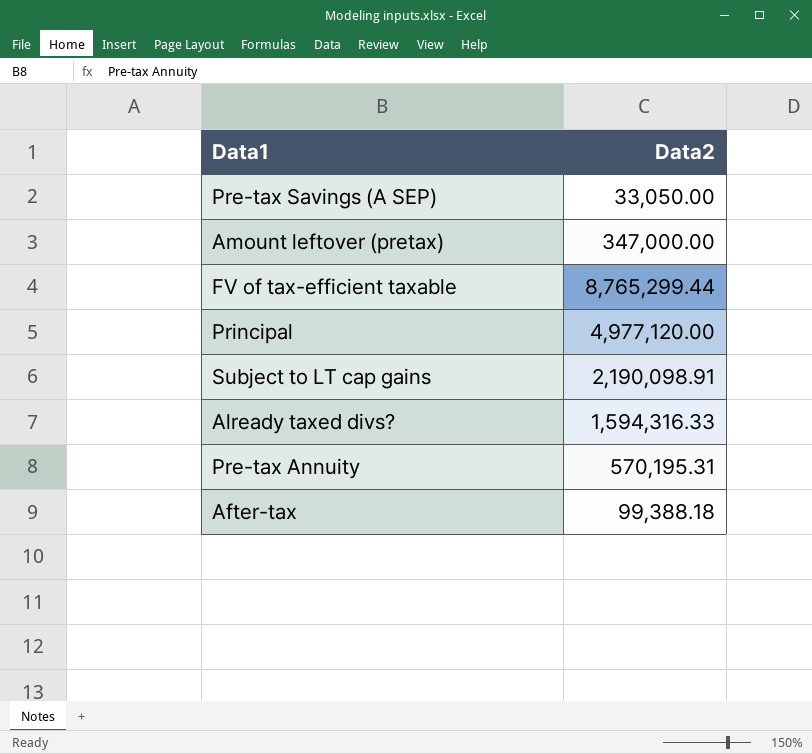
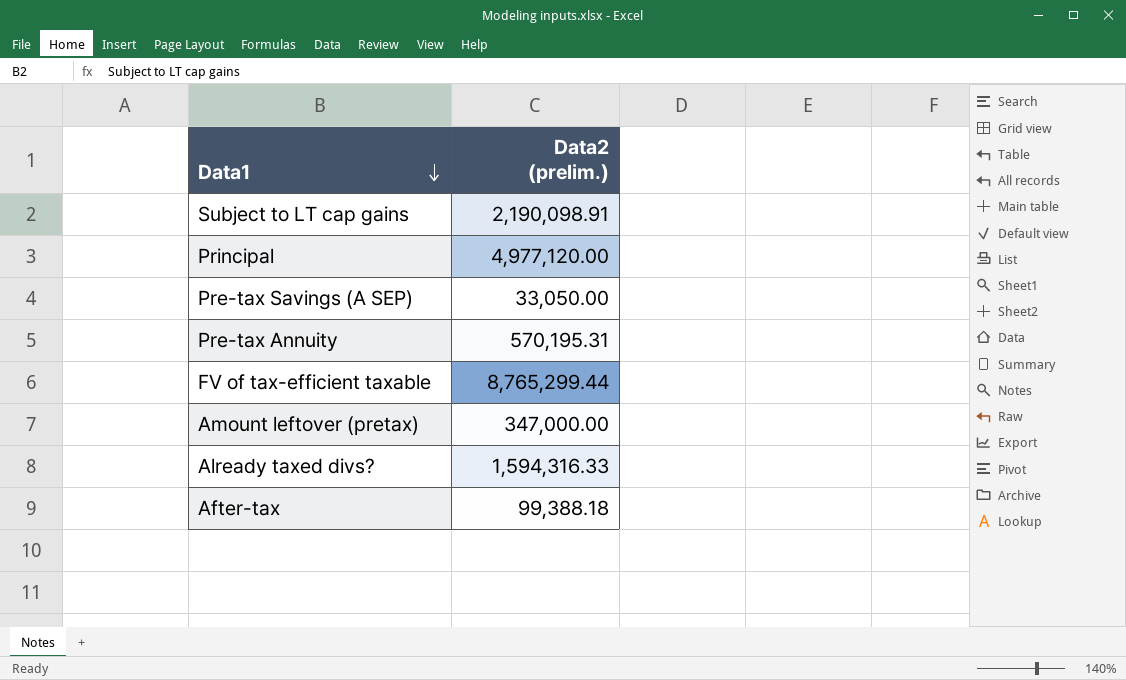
row order: none -> Data1 descending
column name: Data2 -> Data2 (prelim.)

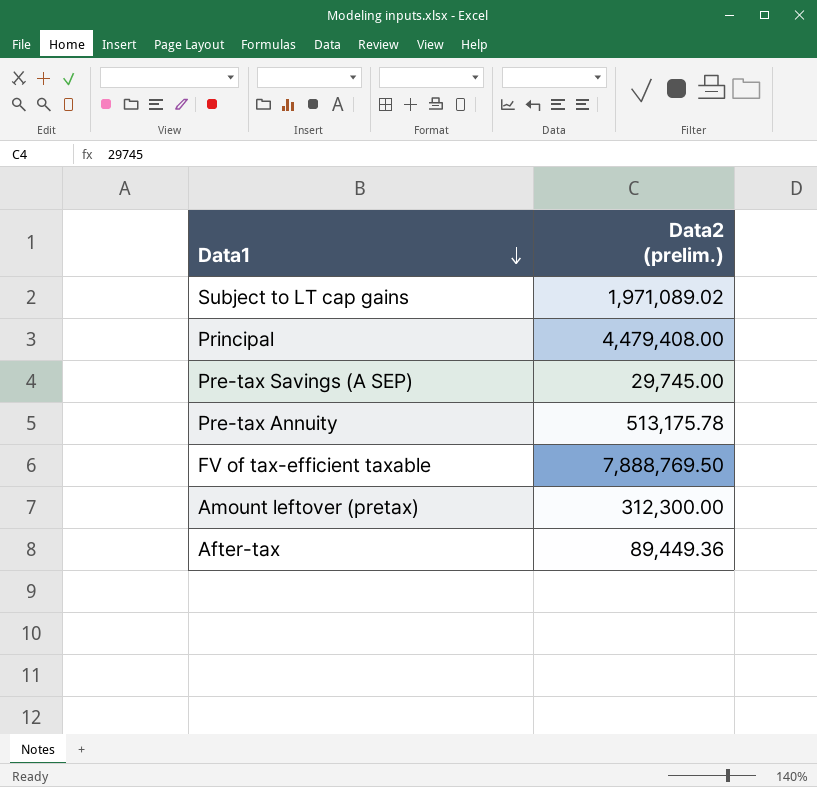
row Already taxed divs?: 1,594,316.33 -> none
Subject to LT cap gains | Data2 (prelim.): 2,190,098.91 -> 1,971,089.02
Principal | Data2 (prelim.): 4,977,120.00 -> 4,479,408.00
Pre-tax Savings (A SEP) | Data2 (prelim.): 33,050.00 -> 29,745.00
Pre-tax Annuity | Data2 (prelim.): 570,195.31 -> 513,175.78
FV of tax-efficient taxable | Data2 (prelim.): 8,765,299.44 -> 7,888,769.50
Amount leftover (pretax) | Data2 (prelim.): 347,000.00 -> 312,300.00
After-tax | Data2 (prelim.): 99,388.18 -> 89,449.36

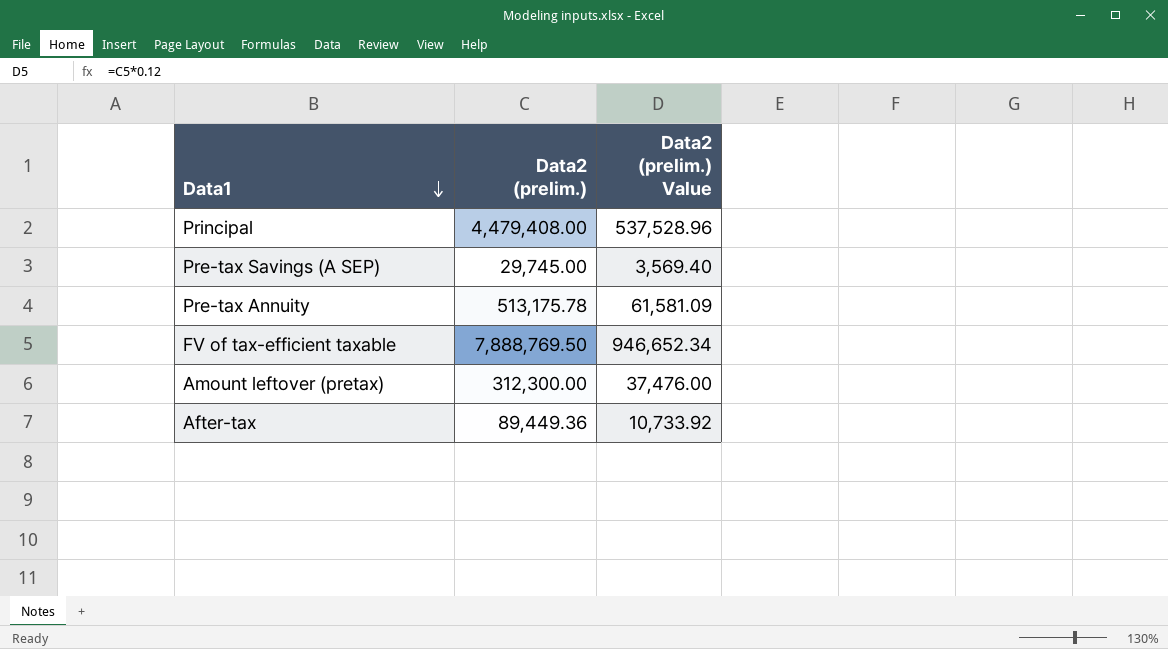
column Data2 (prelim.) Value | formula: none -> [Data2 (prelim.)] * 0.12
row Subject to LT cap gains: 1,971,089.02 -> none

